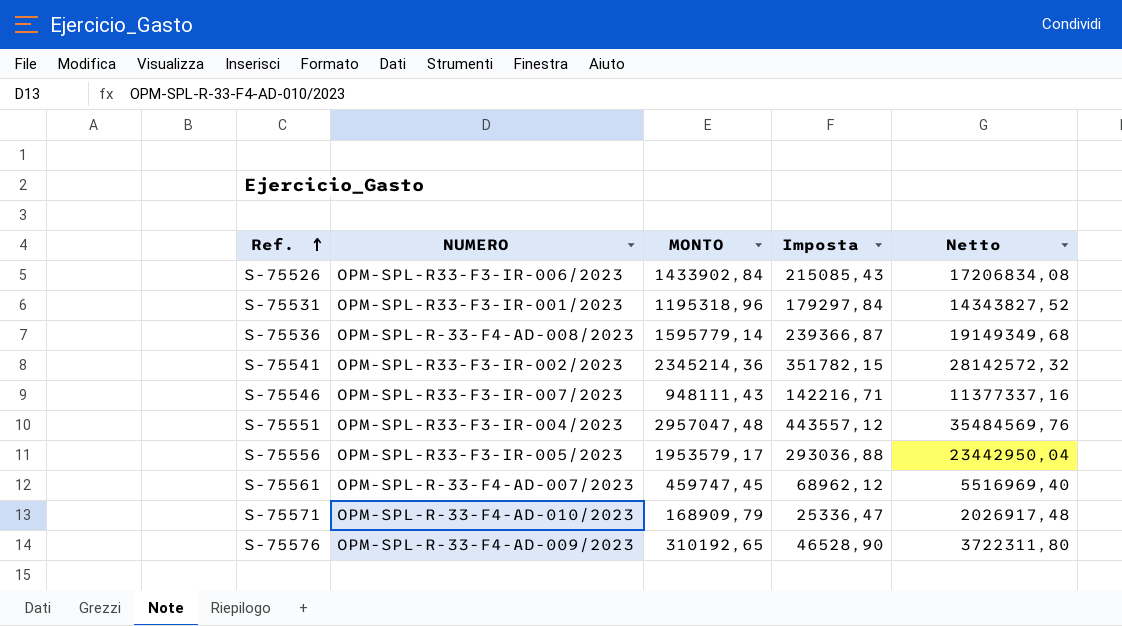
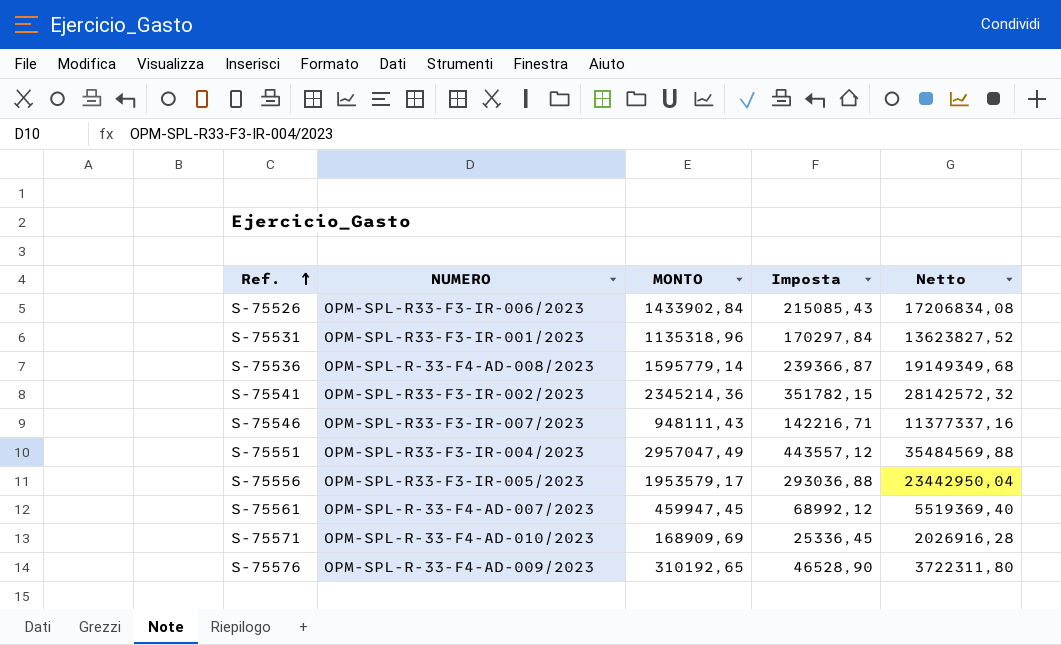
S-75531 | MONTO: 1195318,96 -> 1135318,96
S-75531 | Imposta: 179297,84 -> 170297,84
S-75531 | Netto: 14343827,52 -> 13623827,52
S-75551 | MONTO: 2957047,48 -> 2957047,49
S-75551 | Netto: 35484569,76 -> 35484569,88
S-75561 | MONTO: 459747,45 -> 459947,45
S-75561 | Imposta: 68962,12 -> 68992,12
S-75561 | Netto: 5516969,40 -> 5519369,40
S-75571 | MONTO: 168909,79 -> 168909,69
S-75571 | Imposta: 25336,47 -> 25336,45
S-75571 | Netto: 2026917,48 -> 2026916,28

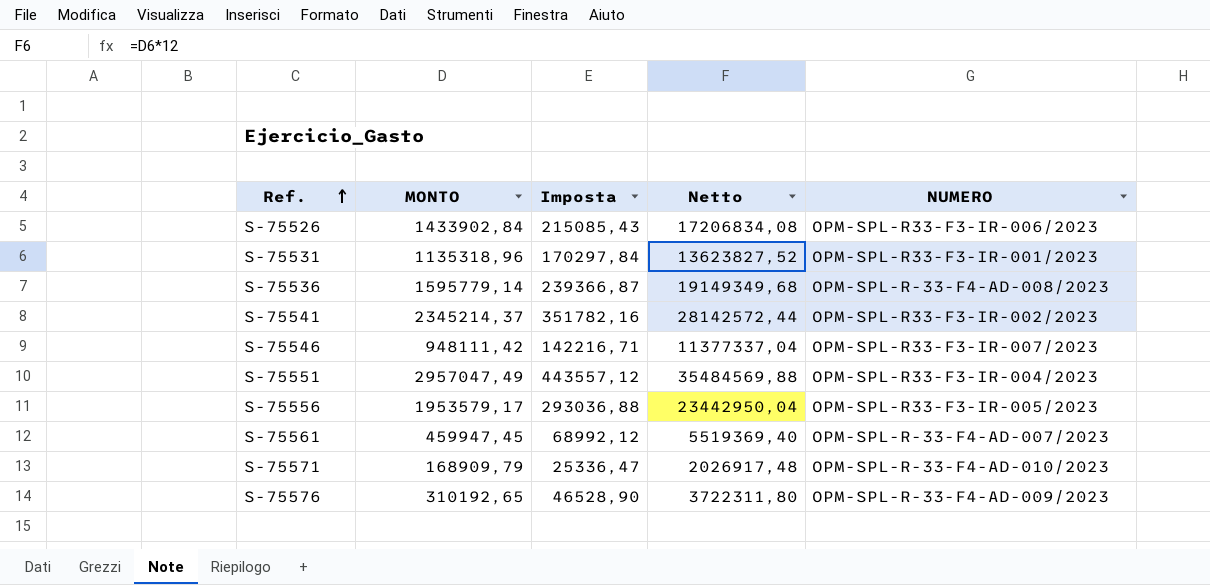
column NUMERO | position: 2 -> 5
S-75541 | MONTO: 2345214,36 -> 2345214,37
S-75541 | Imposta: 351782,15 -> 351782,16
S-75541 | Netto: 28142572,32 -> 28142572,44
S-75546 | MONTO: 948111,43 -> 948111,42
S-75546 | Netto: 11377337,16 -> 11377337,04
S-75571 | MONTO: 168909,69 -> 168909,79
S-75571 | Imposta: 25336,45 -> 25336,47
S-75571 | Netto: 2026916,28 -> 2026917,48

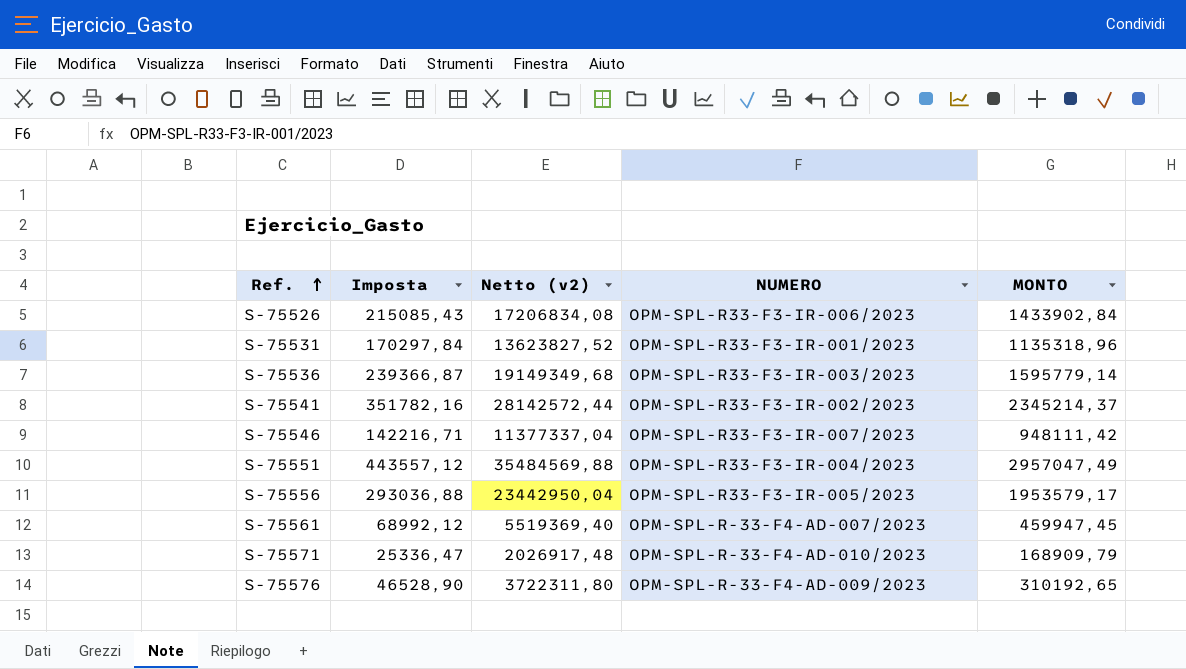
column name: Netto -> Netto (v2)
column MONTO | position: 2 -> 5
S-75536 | NUMERO: OPM-SPL-R-33-F4-AD-008/2023 -> OPM-SPL-R33-F3-IR-003/2023

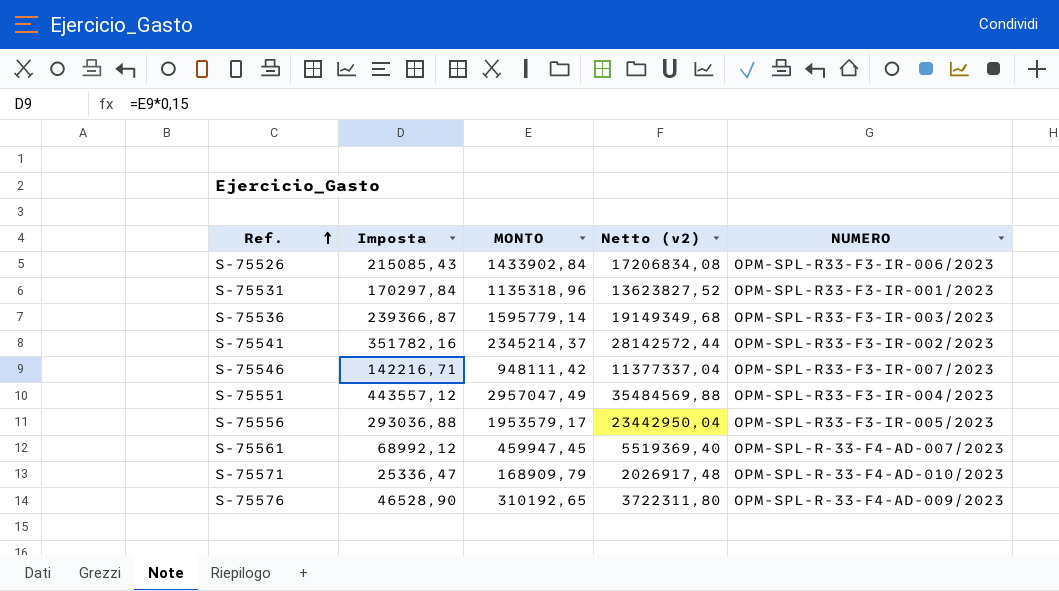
column MONTO | position: 5 -> 3

